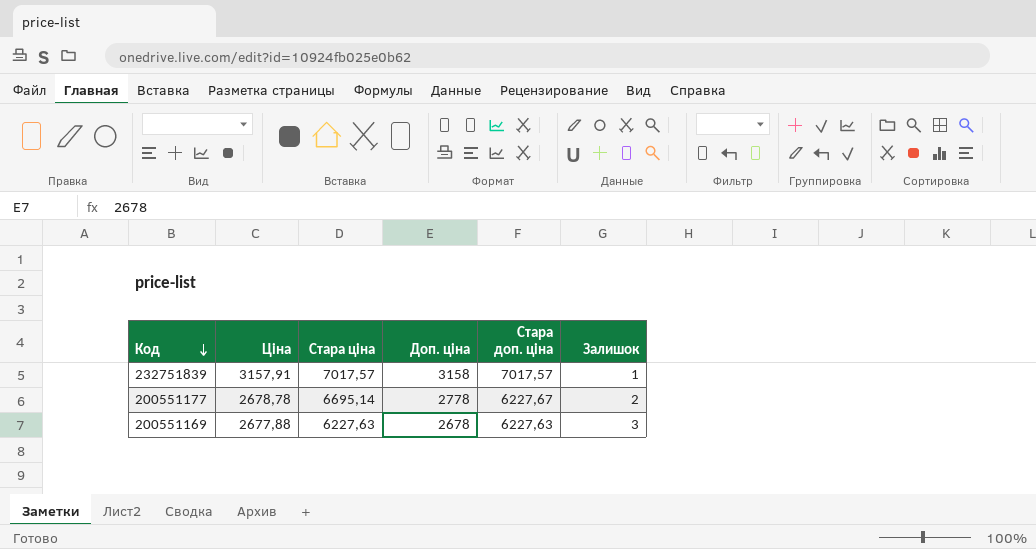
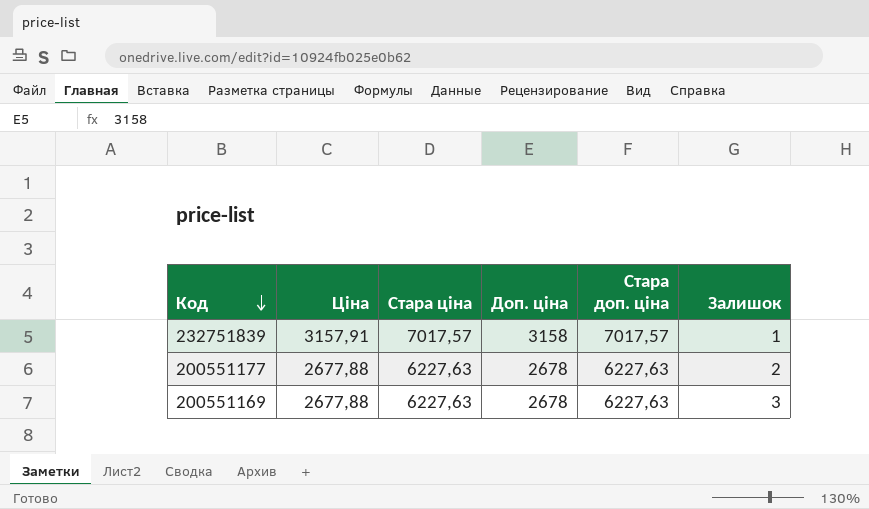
200551177 | Ціна: 2678,78 -> 2677,88
200551177 | Стара ціна: 6695,14 -> 6227,63
200551177 | Доп. ціна: 2778 -> 2678
200551177 | Стара доп. ціна: 6227,67 -> 6227,63

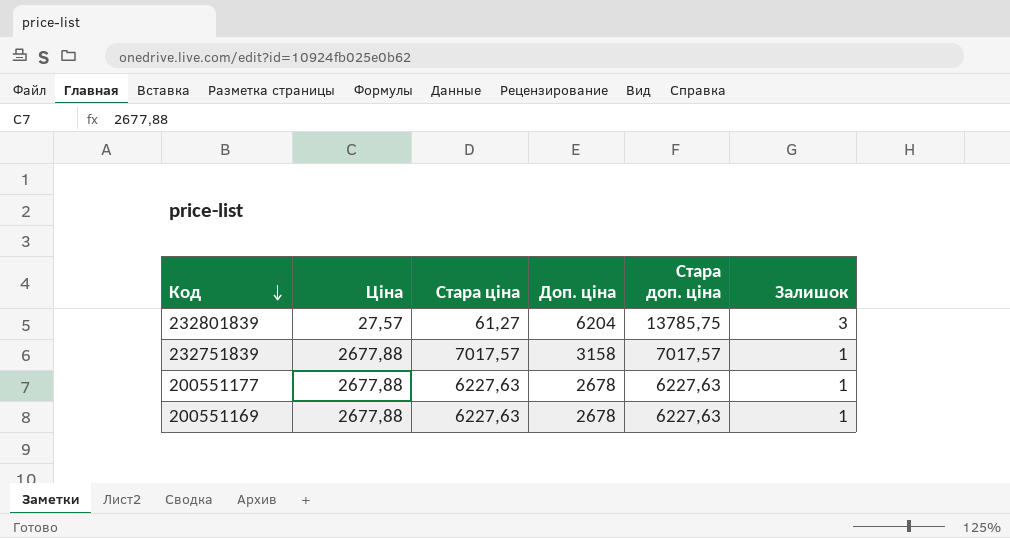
row 232801839: none -> 27,57 | 61,27 | 6204 | 13785,75 | 3
232751839 | Ціна: 3157,91 -> 2677,88
200551177 | Залишок: 2 -> 1
200551169 | Залишок: 3 -> 1

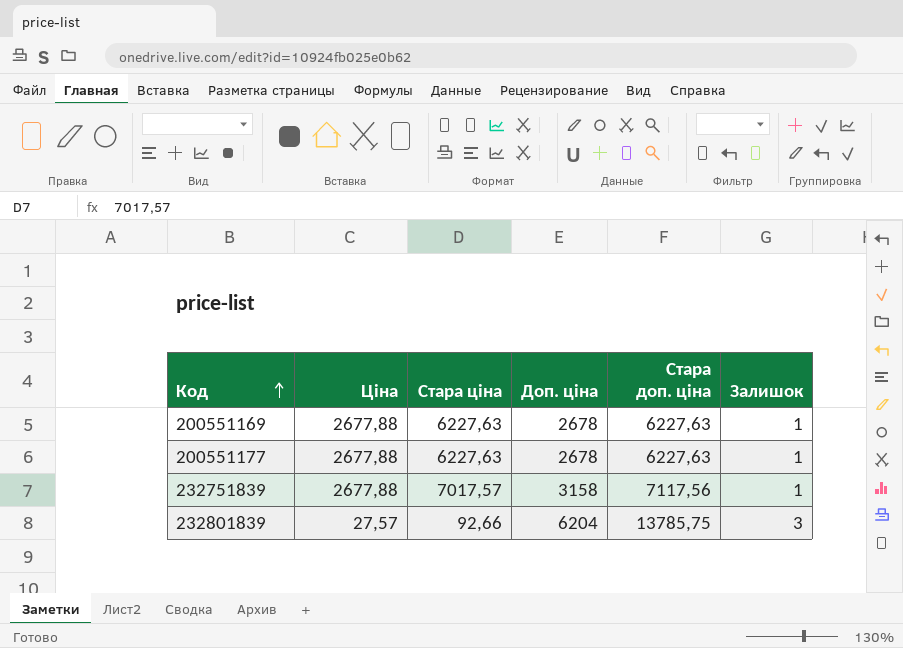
row order: Код descending -> Код ascending
232751839 | Стара доп. ціна: 7017,57 -> 7117,56
232801839 | Стара ціна: 61,27 -> 92,66

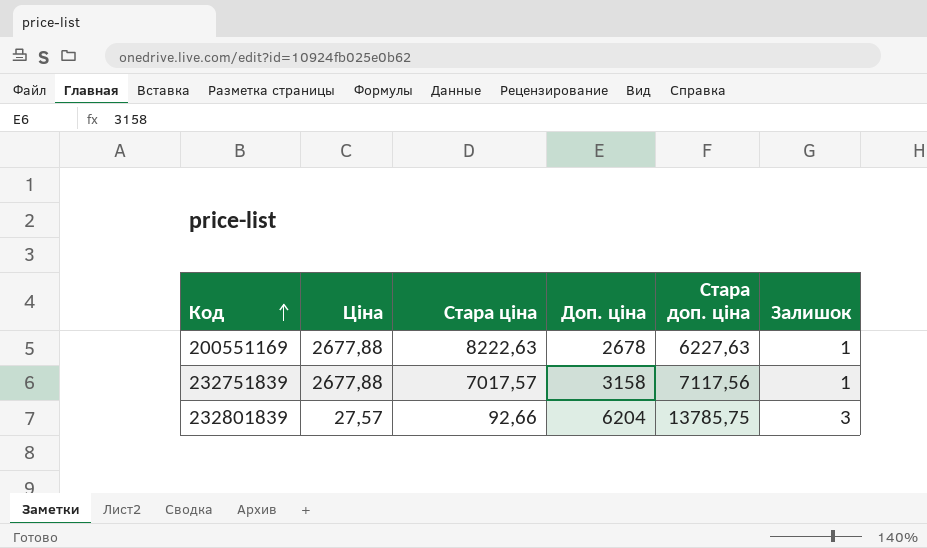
row 200551177: 2677,88 | 6227,63 | 2678 | 6227,63 | 1 -> none
200551169 | Стара ціна: 6227,63 -> 8222,63

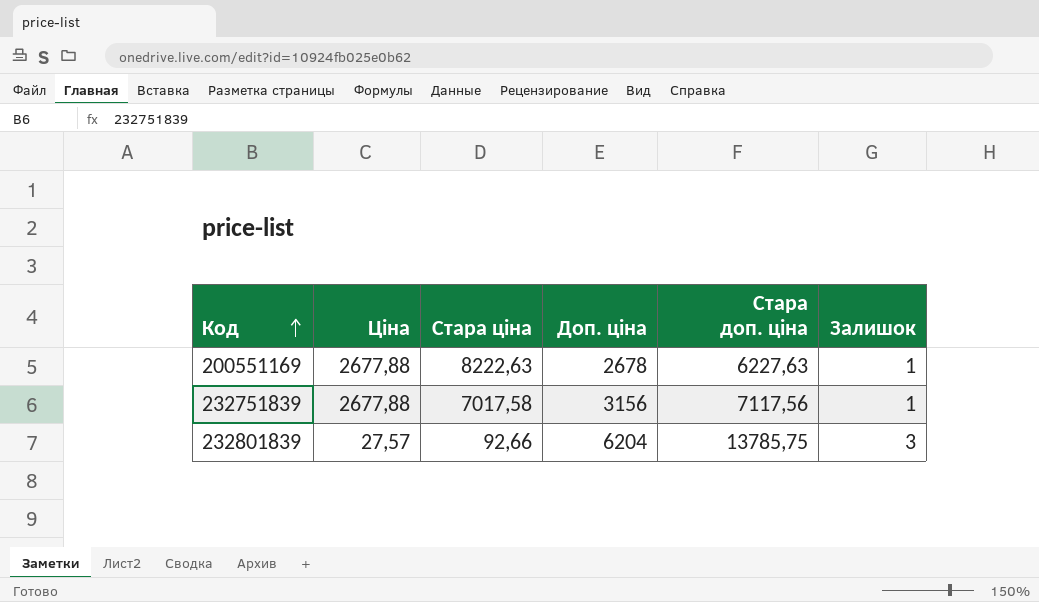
232751839 | Стара ціна: 7017,57 -> 7017,58
232751839 | Доп. ціна: 3158 -> 3156

